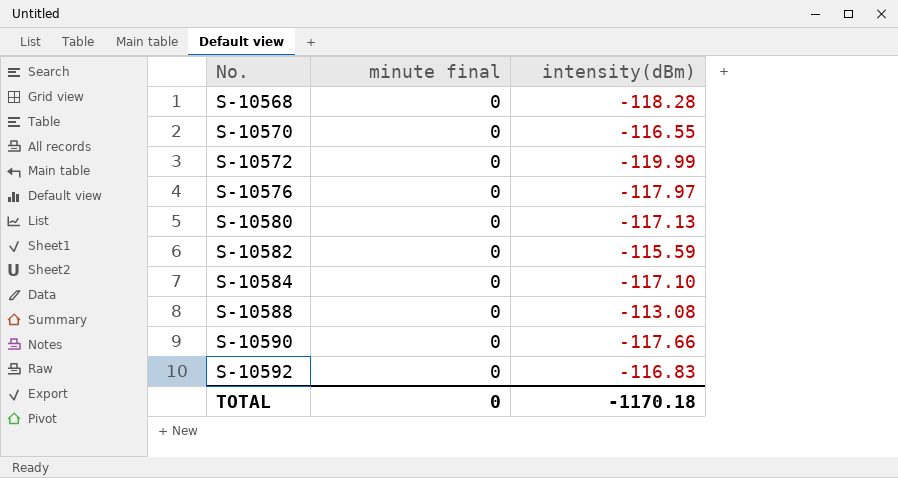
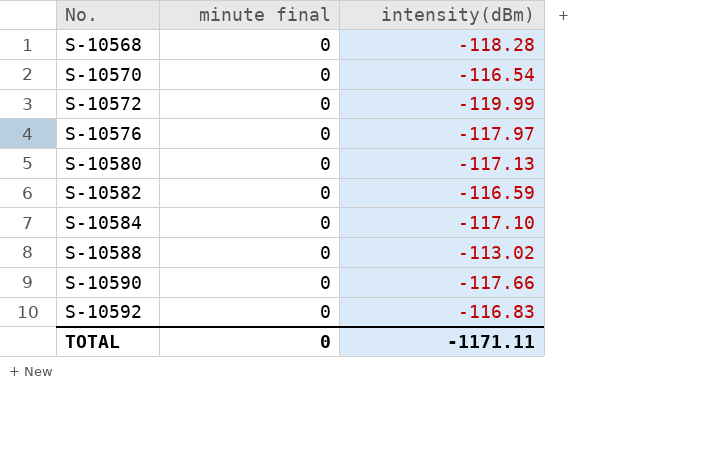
S-10570 | intensity(dBm): -116.55 -> -116.54
S-10582 | intensity(dBm): -115.59 -> -116.59
S-10588 | intensity(dBm): -113.08 -> -113.02
TOTAL | intensity(dBm): -1170.18 -> -1171.11

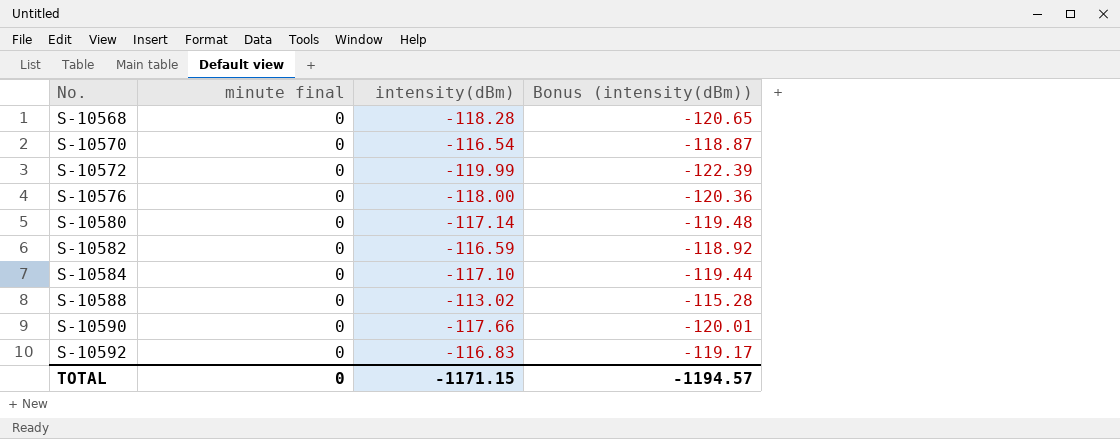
column Bonus (intensity(dBm)) | formula: none -> [intensity(dBm)] * 1.02
S-10576 | intensity(dBm): -117.97 -> -118.00
S-10580 | intensity(dBm): -117.13 -> -117.14
TOTAL | intensity(dBm): -1171.11 -> -1171.15

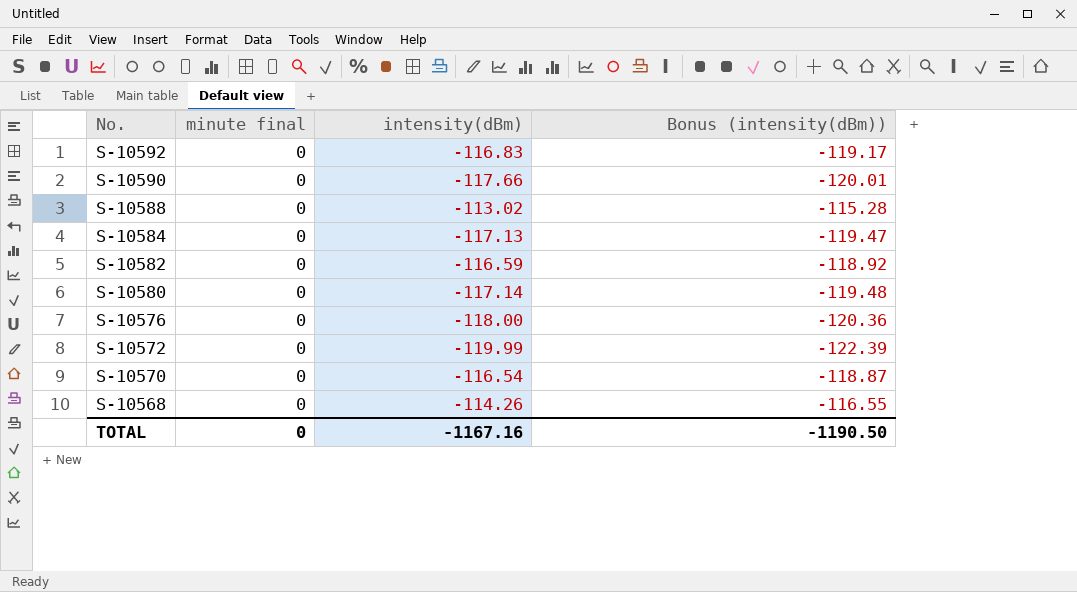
row order: No. ascending -> No. descending
S-10584 | intensity(dBm): -117.10 -> -117.13
S-10584 | Bonus (intensity(dBm)): -119.44 -> -119.47
S-10568 | intensity(dBm): -118.28 -> -114.26
S-10568 | Bonus (intensity(dBm)): -120.65 -> -116.55
TOTAL | intensity(dBm): -1171.15 -> -1167.16
TOTAL | Bonus (intensity(dBm)): -1194.57 -> -1190.50

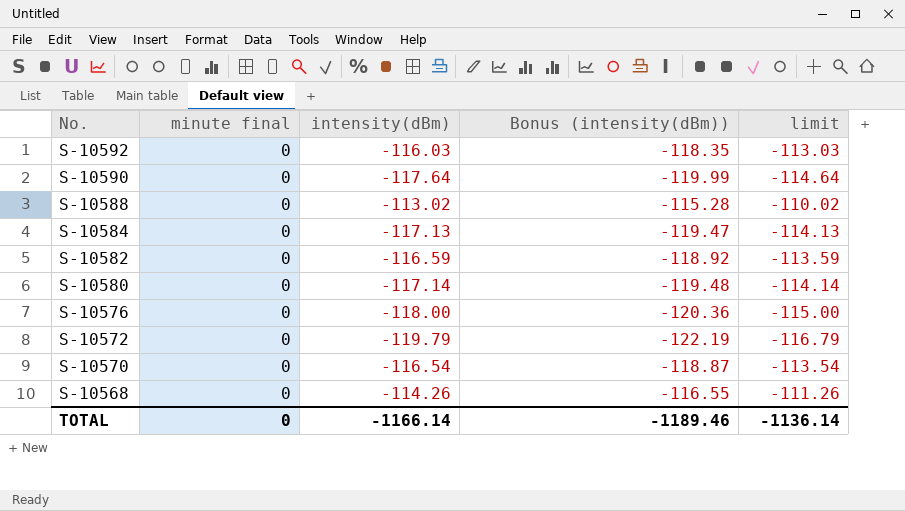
column limit | formula: none -> [intensity(dBm)] + 3
S-10592 | intensity(dBm): -116.83 -> -116.03
S-10592 | Bonus (intensity(dBm)): -119.17 -> -118.35
S-10590 | intensity(dBm): -117.66 -> -117.64
S-10590 | Bonus (intensity(dBm)): -120.01 -> -119.99
S-10572 | intensity(dBm): -119.99 -> -119.79
S-10572 | Bonus (intensity(dBm)): -122.39 -> -122.19
TOTAL | intensity(dBm): -1167.16 -> -1166.14
TOTAL | Bonus (intensity(dBm)): -1190.50 -> -1189.46

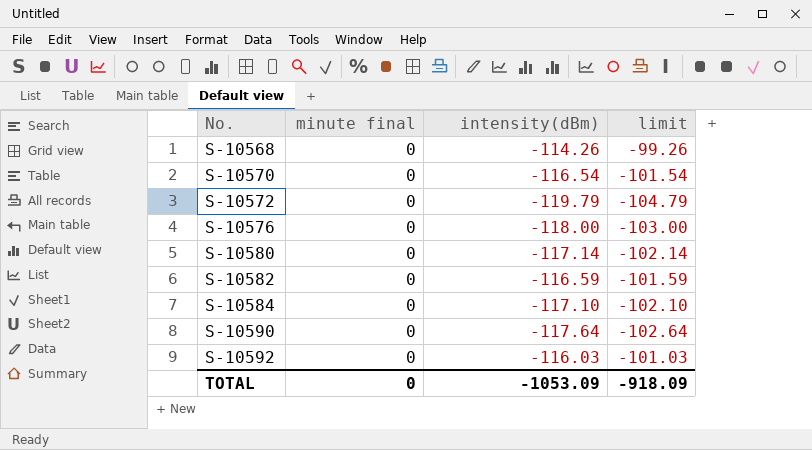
row order: No. descending -> No. ascending
column Bonus (intensity(dBm)) | formula: [intensity(dBm)] * 1.02 -> none
column limit | formula: [intensity(dBm)] + 3 -> [intensity(dBm)] + 15
row S-10588: 0 | -113.02 | -115.28 | -110.02 -> none
S-10584 | intensity(dBm): -117.13 -> -117.10
TOTAL | intensity(dBm): -1166.14 -> -1053.09
TOTAL | limit: -1136.14 -> -918.09

